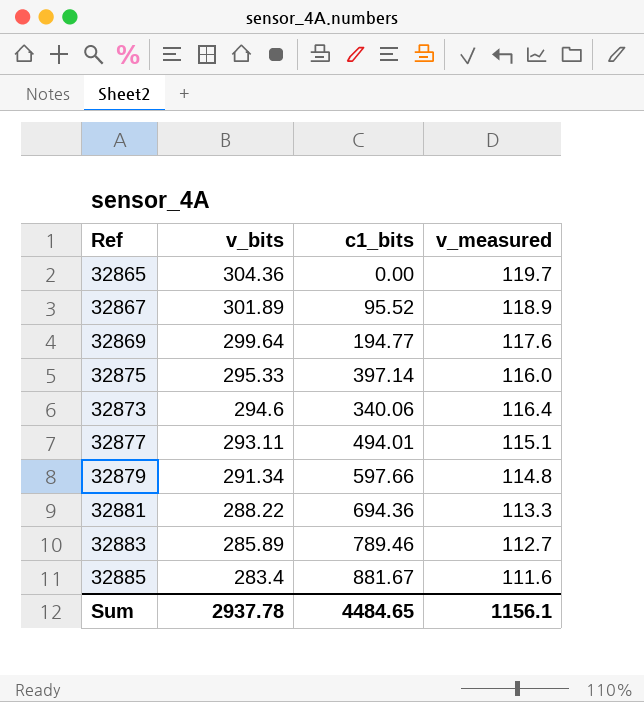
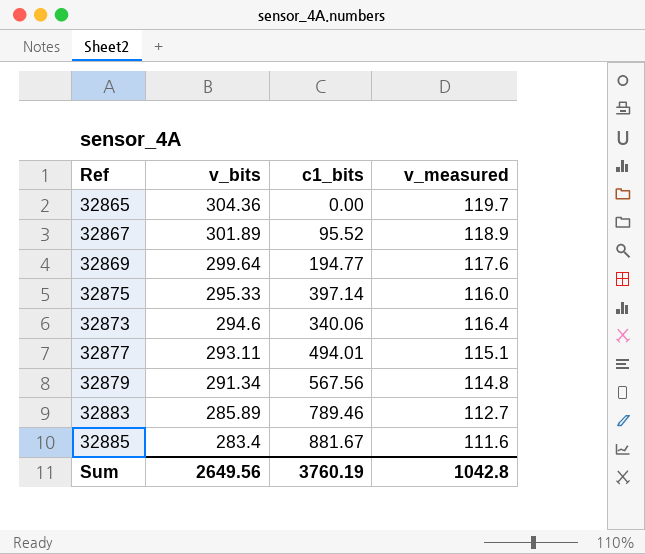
row 32881: 288.22 | 694.36 | 113.3 -> none
32879 | c1_bits: 597.66 -> 567.56
Sum | v_bits: 2937.78 -> 2649.56
Sum | c1_bits: 4484.65 -> 3760.19
Sum | v_measured: 1156.1 -> 1042.8

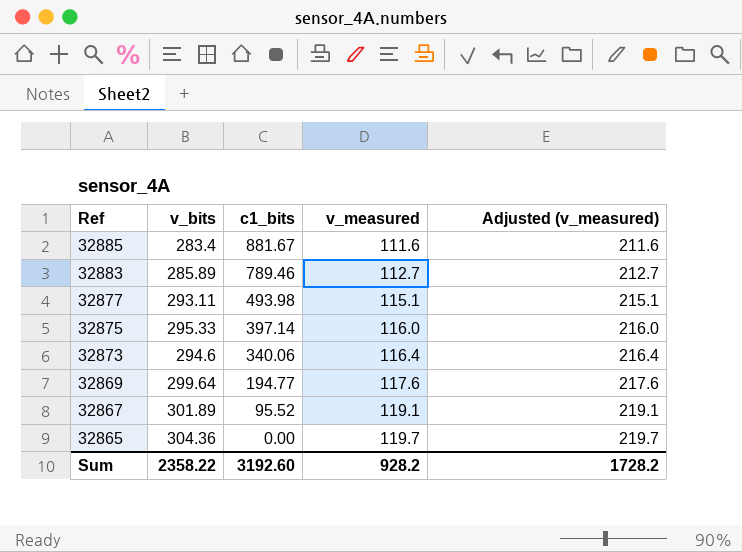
row order: v_bits descending -> Ref descending
column Adjusted (v_measured) | formula: none -> [v_measured] + 100
row 32879: 291.34 | 567.56 | 114.8 -> none
32877 | c1_bits: 494.01 -> 493.98
32867 | v_measured: 118.9 -> 119.1
Sum | v_bits: 2649.56 -> 2358.22
Sum | c1_bits: 3760.19 -> 3192.60
Sum | v_measured: 1042.8 -> 928.2

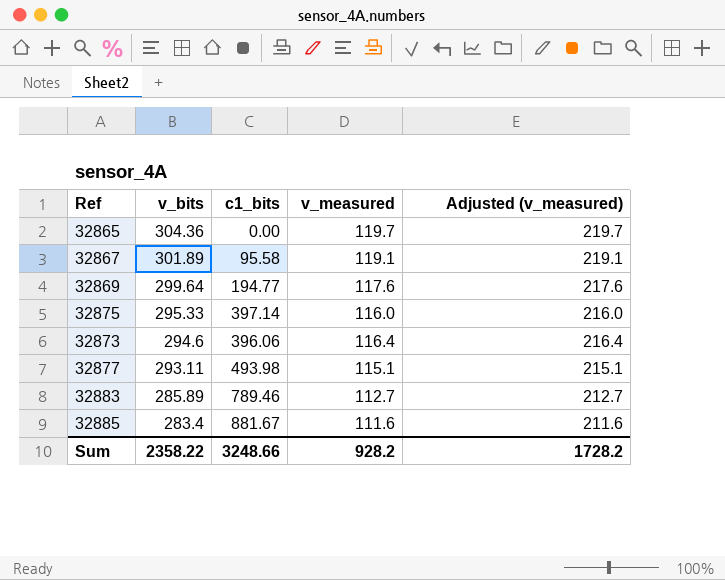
row order: Ref descending -> v_bits descending
32867 | c1_bits: 95.52 -> 95.58
32873 | c1_bits: 340.06 -> 396.06
Sum | c1_bits: 3192.60 -> 3248.66

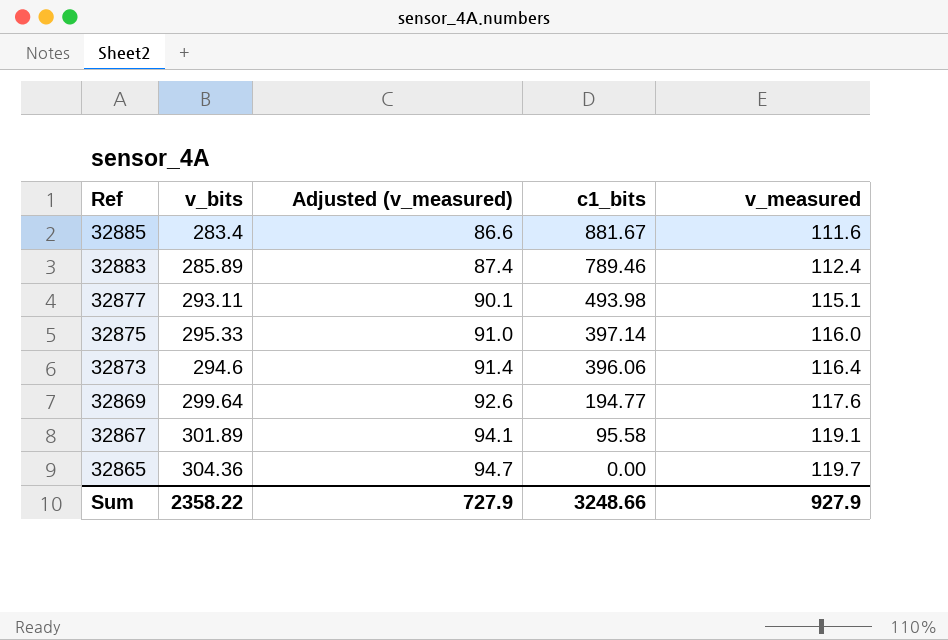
row order: v_bits descending -> Ref descending
column Adjusted (v_measured) | formula: [v_measured] + 100 -> [v_measured] - 25
column Adjusted (v_measured) | position: 5 -> 3
32883 | v_measured: 112.7 -> 112.4
Sum | Adjusted (v_measured): 1728.2 -> 727.9
Sum | v_measured: 928.2 -> 927.9

